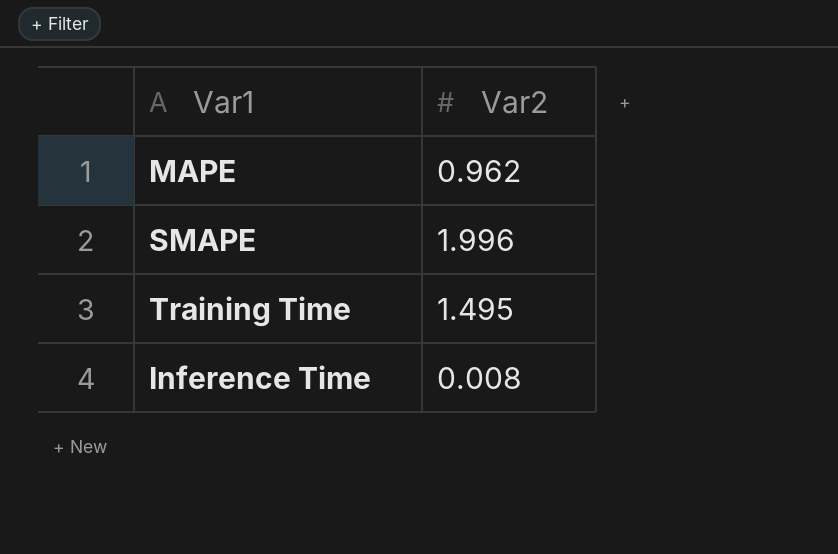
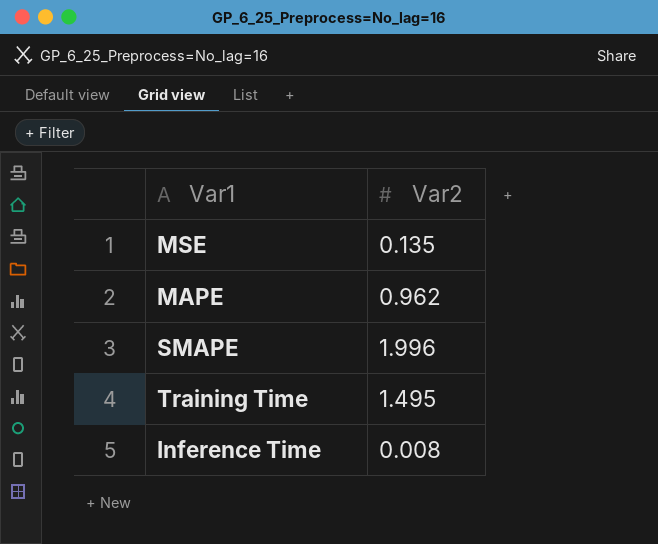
row MSE: none -> 0.135

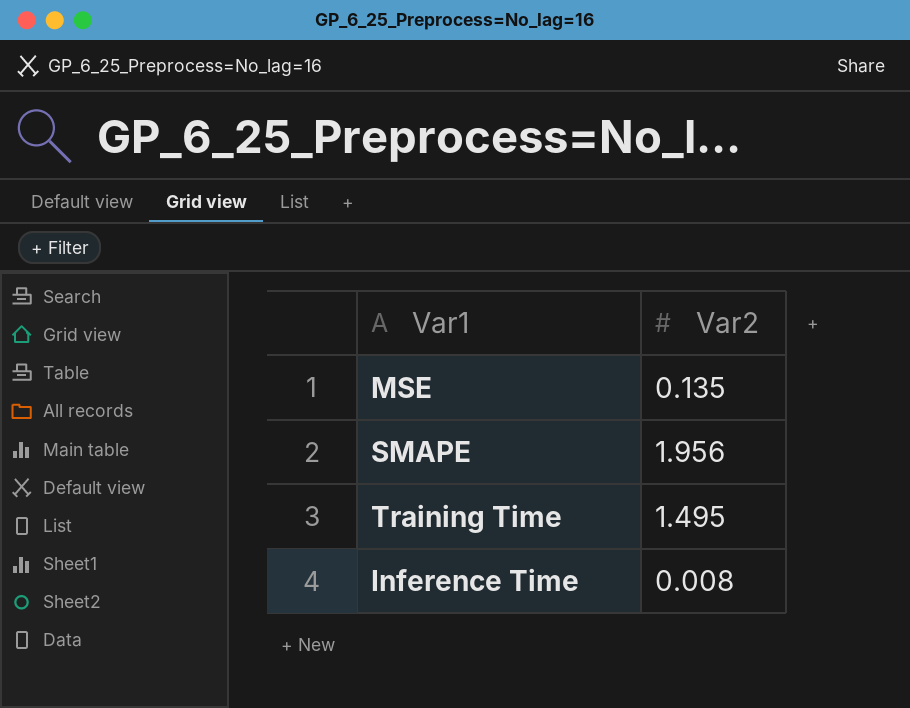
row MAPE: 0.962 -> none
SMAPE | Var2: 1.996 -> 1.956

